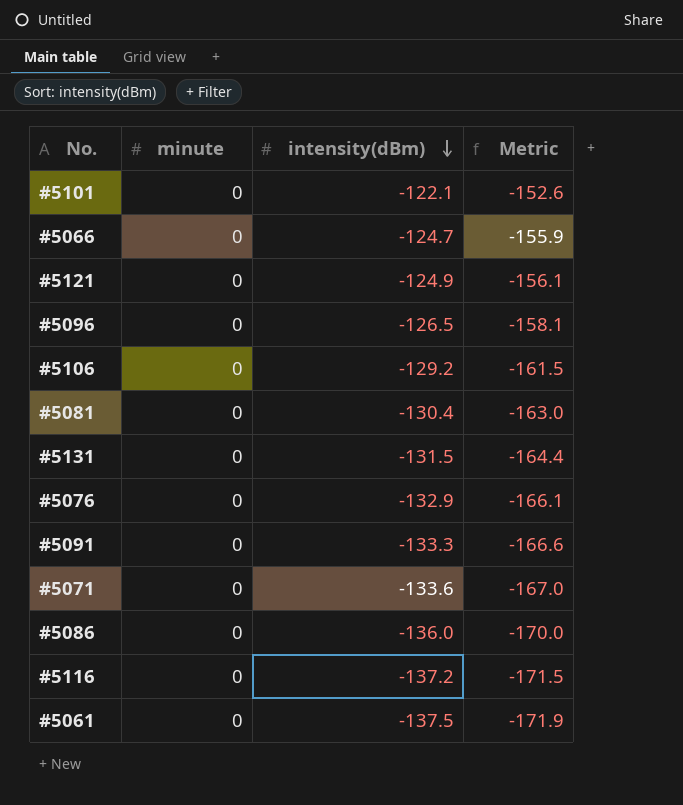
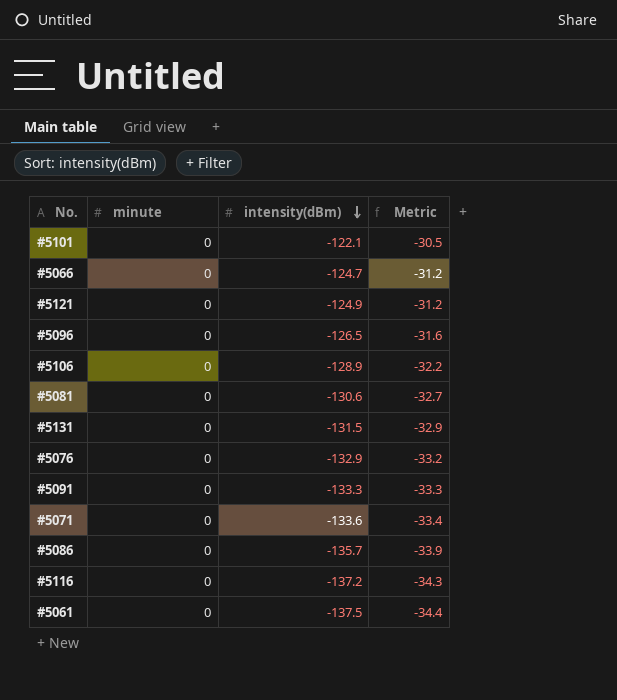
column Metric | formula: [intensity(dBm)] * 1.25 -> [intensity(dBm)] * 0.25
#5106 | intensity(dBm): -129.2 -> -128.9
#5081 | intensity(dBm): -130.4 -> -130.6
#5086 | intensity(dBm): -136.0 -> -135.7

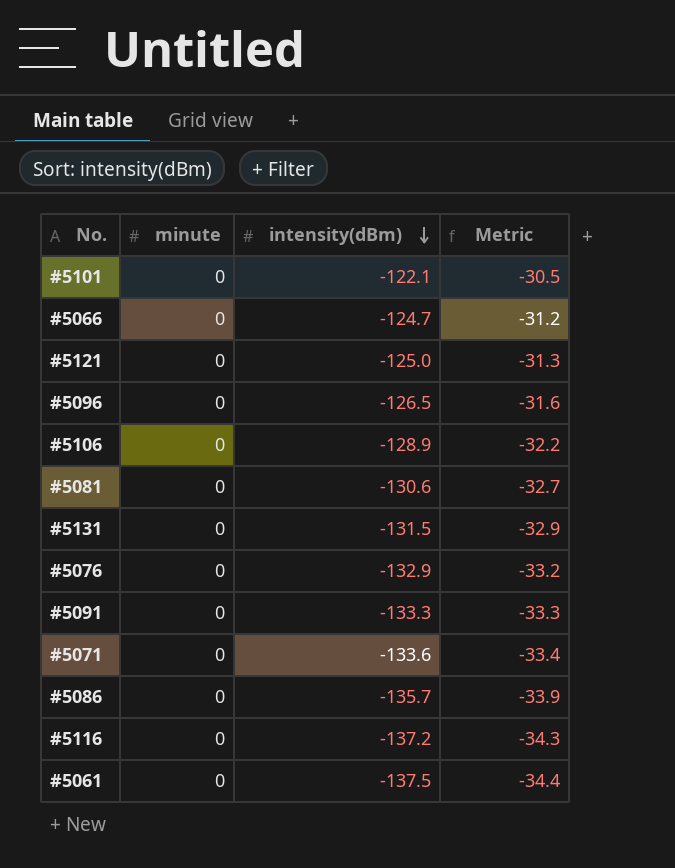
#5121 | intensity(dBm): -124.9 -> -125.0
#5121 | Metric: -31.2 -> -31.3

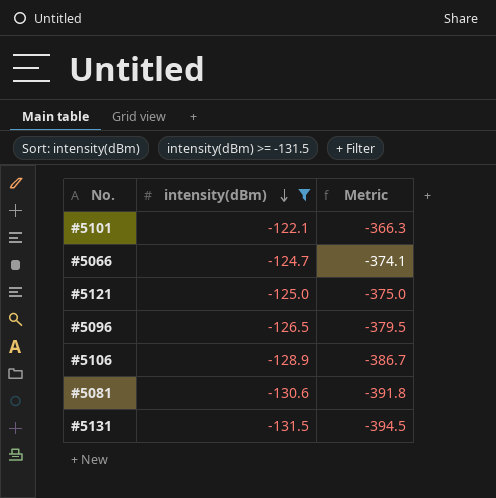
filter: none -> intensity(dBm) >= -131.5
column minute | position: 2 -> none
column Metric | formula: [intensity(dBm)] * 0.25 -> [intensity(dBm)] * 3

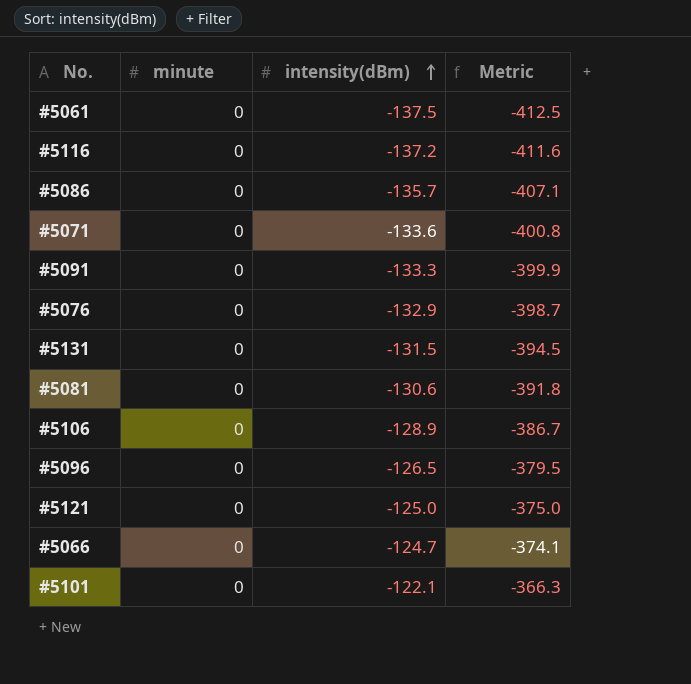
filter: intensity(dBm) >= -131.5 -> none
row order: intensity(dBm) descending -> intensity(dBm) ascending
column minute | position: none -> 2

